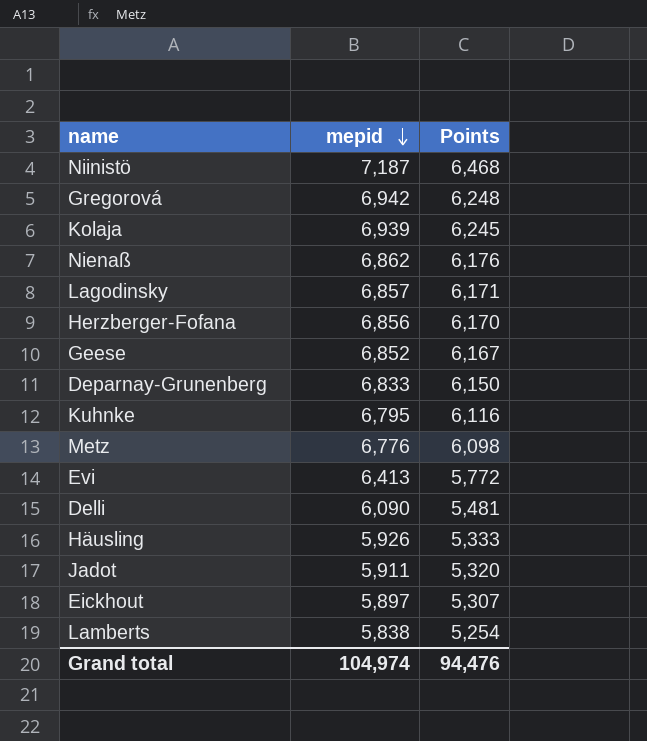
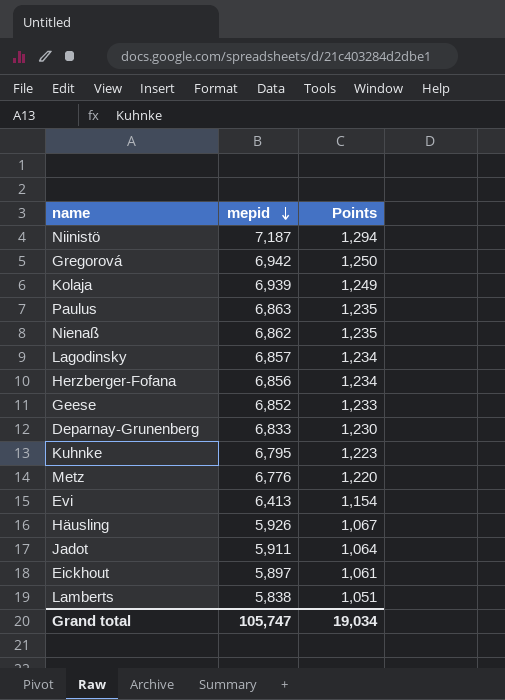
column Points | formula: [mepid] * 0.9 -> [mepid] * 0.18
row Delli: 6,090 | 5,481 -> none
row Paulus: none -> 6,863 | 1,235
Grand total | mepid: 104,974 -> 105,747
Grand total | Points: 94,476 -> 19,034

